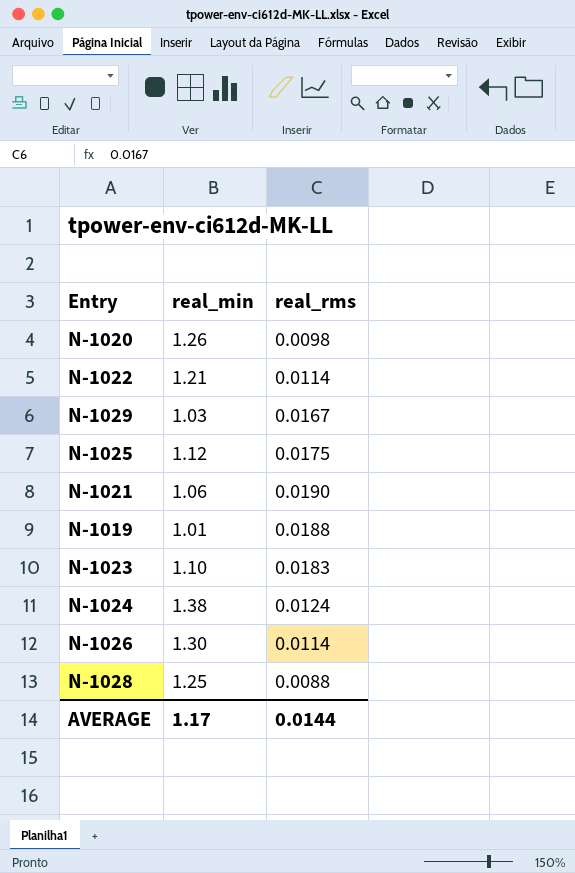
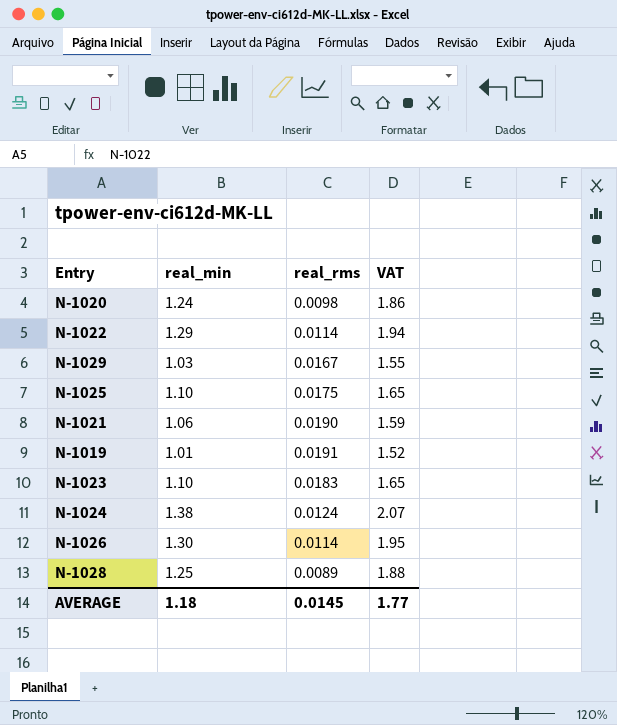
column VAT | formula: none -> [real_min] * 1.5
N-1020 | real_min: 1.26 -> 1.24
N-1022 | real_min: 1.21 -> 1.29
N-1025 | real_min: 1.12 -> 1.10
N-1019 | real_rms: 0.0188 -> 0.0191
N-1028 | real_rms: 0.0088 -> 0.0089
AVERAGE | real_min: 1.17 -> 1.18
AVERAGE | real_rms: 0.0144 -> 0.0145

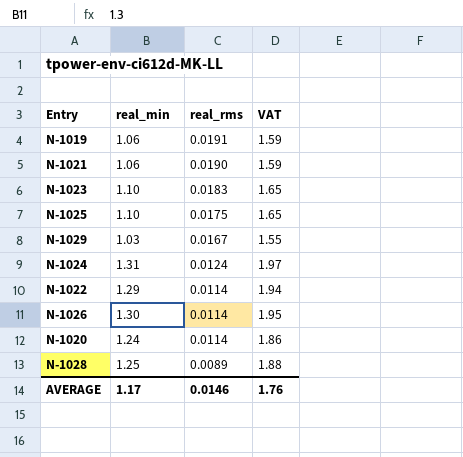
row order: none -> real_rms descending
N-1019 | real_min: 1.01 -> 1.06
N-1019 | VAT: 1.52 -> 1.59
N-1024 | real_min: 1.38 -> 1.31
N-1024 | VAT: 2.07 -> 1.97
N-1020 | real_rms: 0.0098 -> 0.0114
AVERAGE | real_min: 1.18 -> 1.17
AVERAGE | real_rms: 0.0145 -> 0.0146
AVERAGE | VAT: 1.77 -> 1.76

